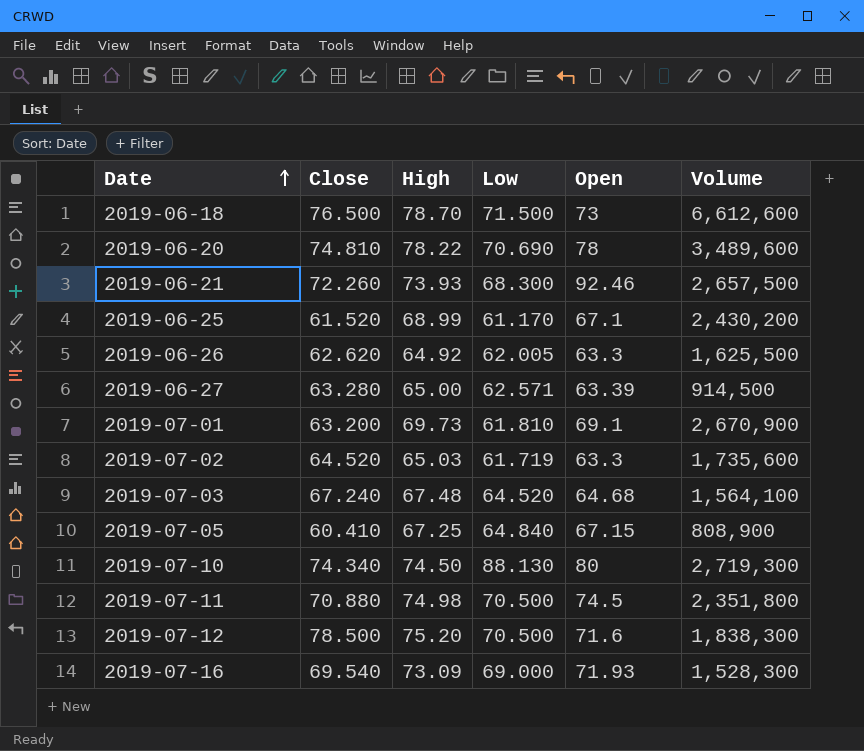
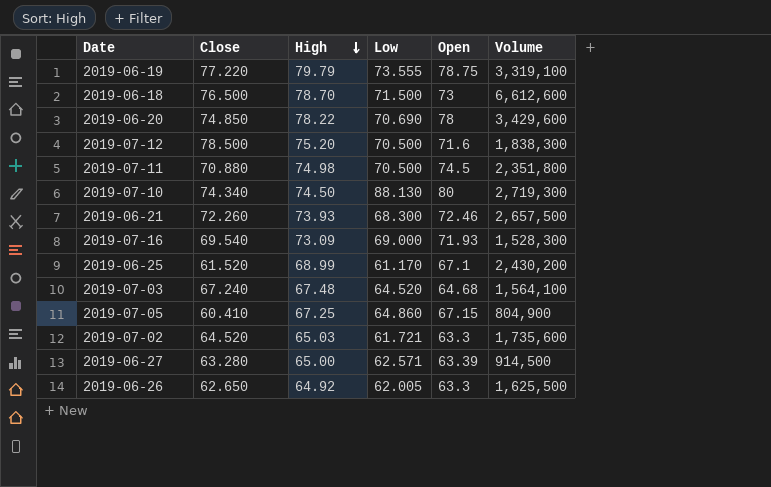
row order: Date ascending -> High descending
row 2019-07-01: 63.200 | 69.73 | 61.810 | 69.1 | 2,670,900 -> none
row 2019-06-19: none -> 77.220 | 79.79 | 73.555 | 78.75 | 3,319,100
2019-06-20 | Close: 74.810 -> 74.850
2019-06-20 | Volume: 3,489,600 -> 3,429,600
2019-06-21 | Open: 92.46 -> 72.46
2019-07-05 | Low: 64.840 -> 64.860
2019-07-05 | Volume: 808,900 -> 804,900
2019-07-02 | Low: 61.719 -> 61.721
2019-06-26 | Close: 62.620 -> 62.650

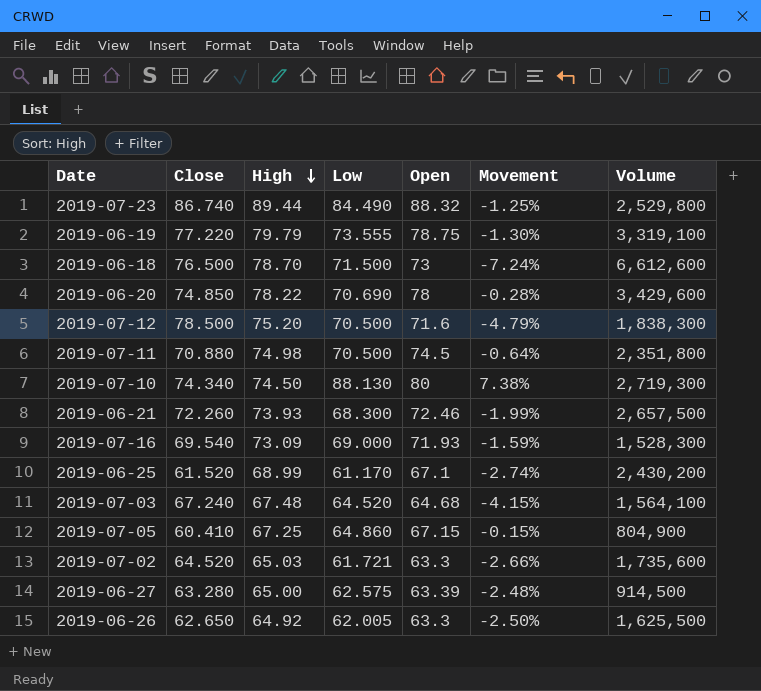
column Movement | formula: none -> ([Open] - [High]) / [High]
row 2019-07-23: none -> 86.740 | 89.44 | 84.490 | 88.32 | -1.25% | 2,529,800
2019-06-27 | Low: 62.571 -> 62.575

